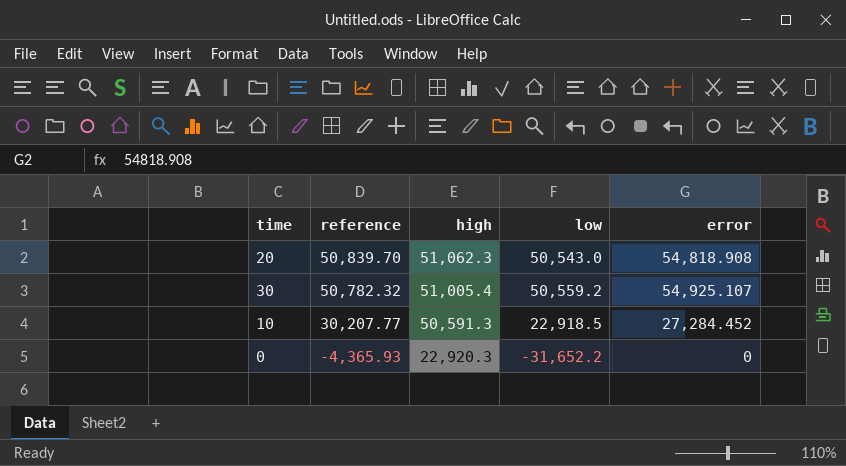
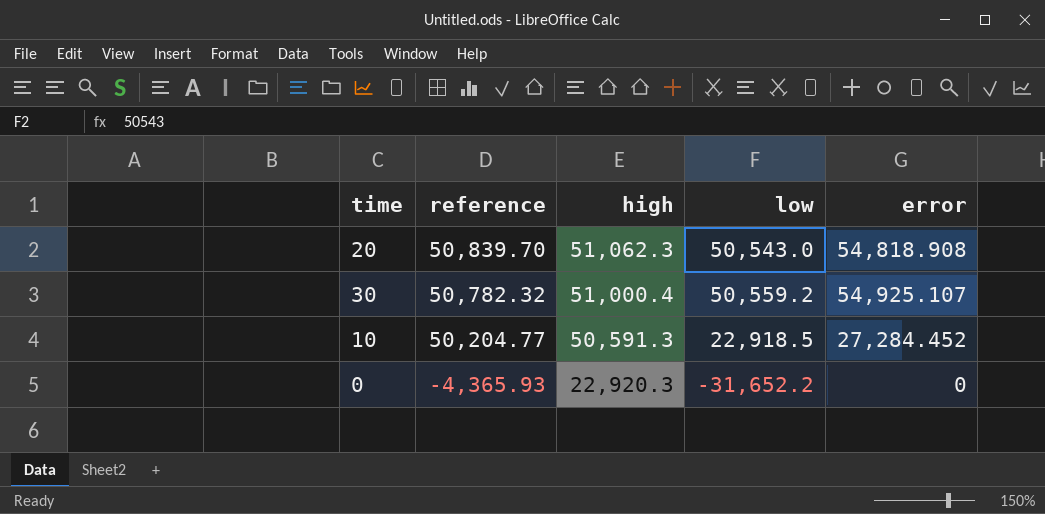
30 | high: 51,005.4 -> 51,000.4
10 | reference: 30,207.77 -> 50,204.77

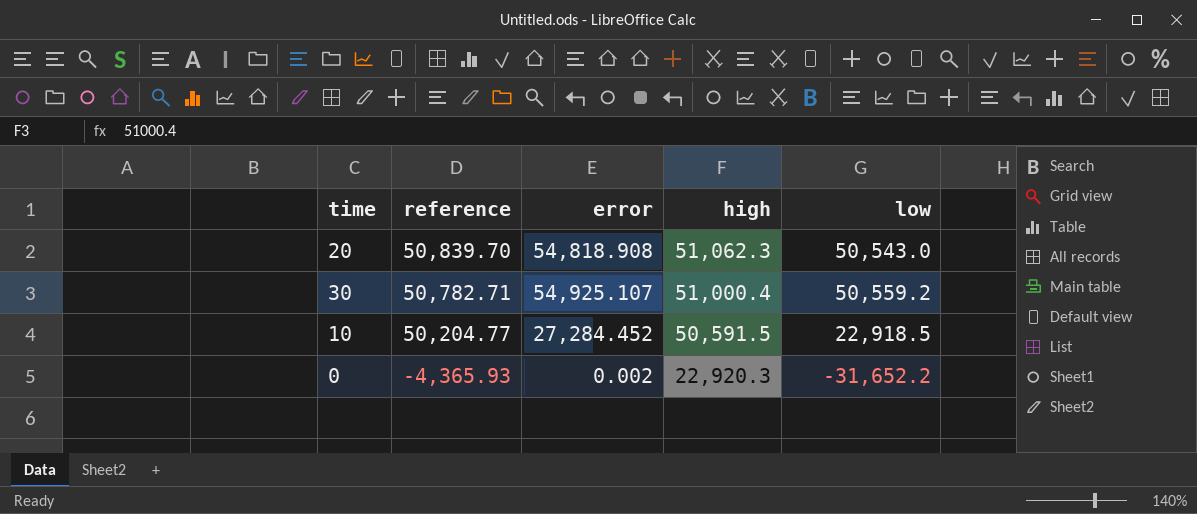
column error | position: 5 -> 3
30 | reference: 50,782.32 -> 50,782.71
10 | high: 50,591.3 -> 50,591.5
0 | error: 0 -> 0.002

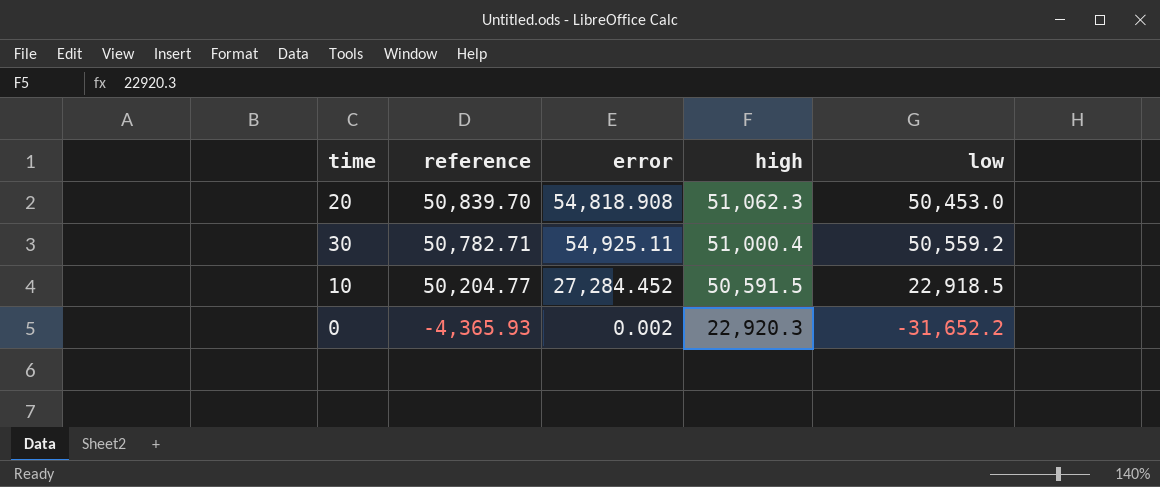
20 | low: 50,543.0 -> 50,453.0
30 | error: 54,925.107 -> 54,925.11

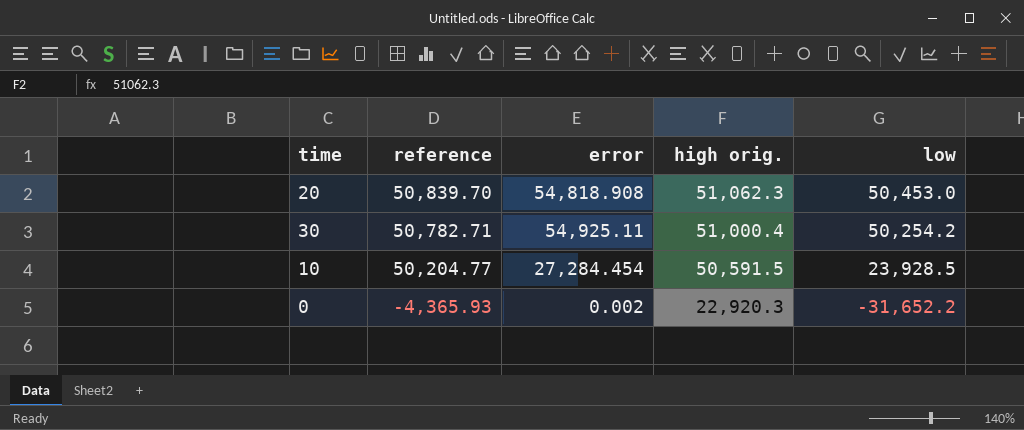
column name: high -> high orig.
30 | low: 50,559.2 -> 50,254.2
10 | error: 27,284.452 -> 27,284.454
10 | low: 22,918.5 -> 23,928.5

